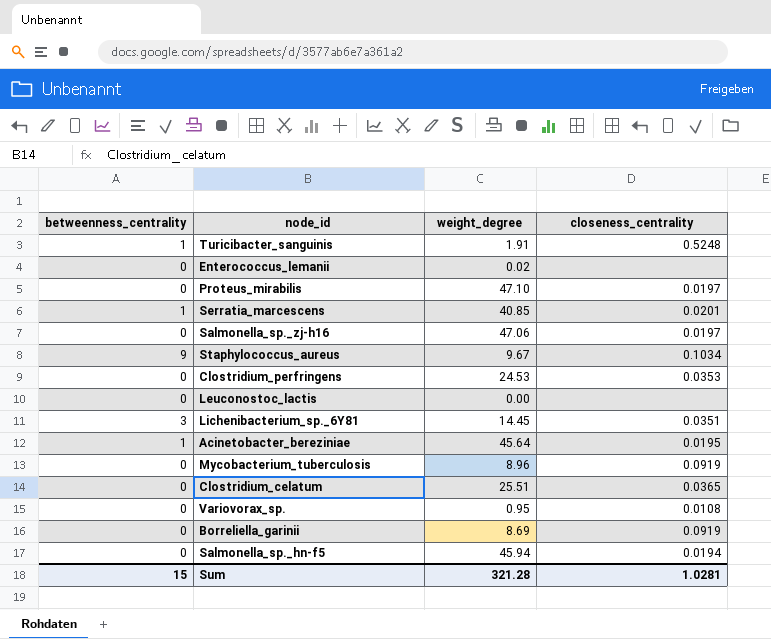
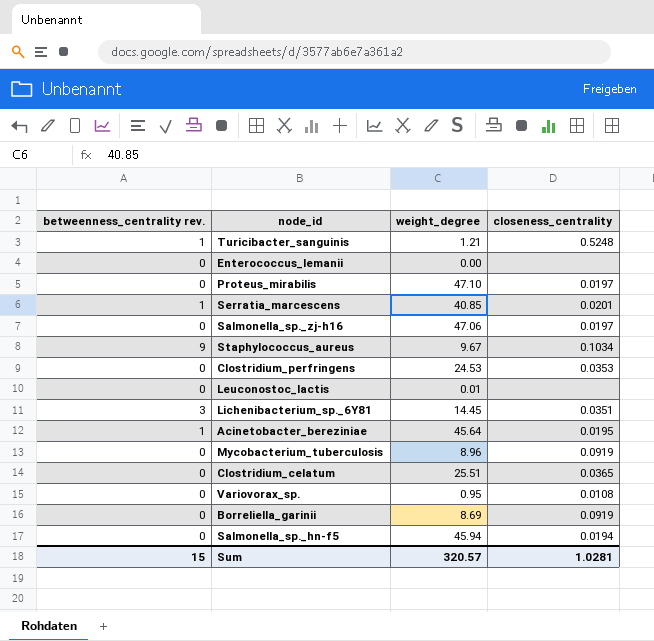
column name: betweenness_centrality -> betweenness_centrality rev.
Turicibacter_sanguinis | weight_degree: 1.91 -> 1.21
Enterococcus_lemanii | weight_degree: 0.02 -> 0.00
Leuconostoc_lactis | weight_degree: 0.00 -> 0.01
Sum | weight_degree: 321.28 -> 320.57

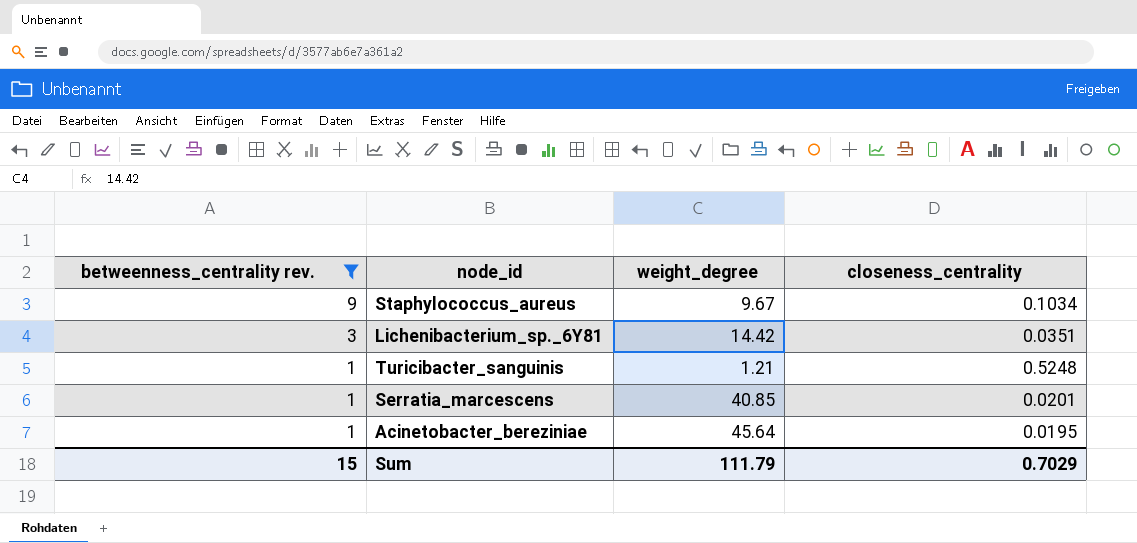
filter: none -> betweenness_centrality rev. != 0
row order: none -> betweenness_centrality rev. descending
Lichenibacterium_sp._6Y81 | weight_degree: 14.45 -> 14.42
Sum | weight_degree: 320.57 -> 111.79
Sum | closeness_centrality: 1.0281 -> 0.7029

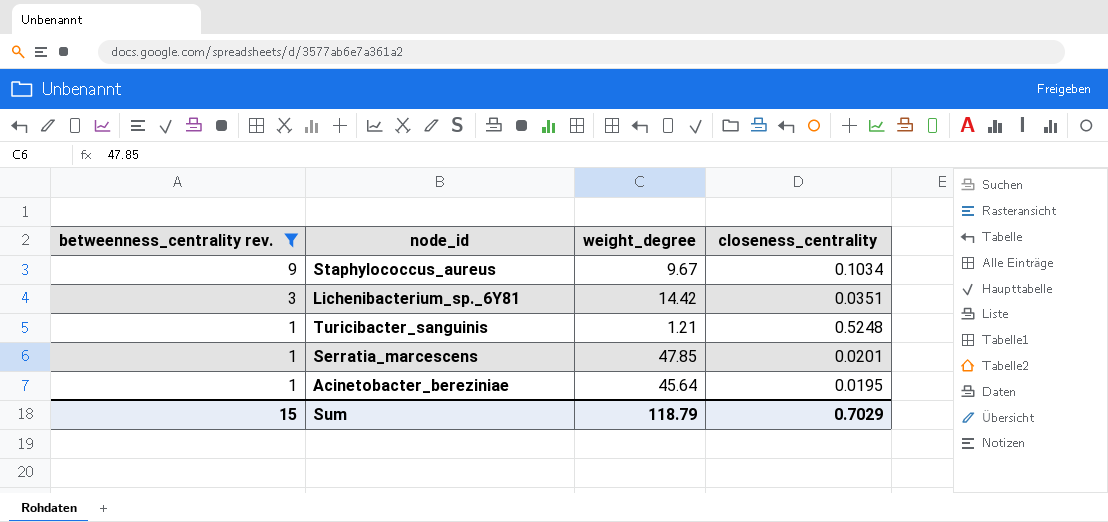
Serratia_marcescens | weight_degree: 40.85 -> 47.85
Sum | weight_degree: 111.79 -> 118.79

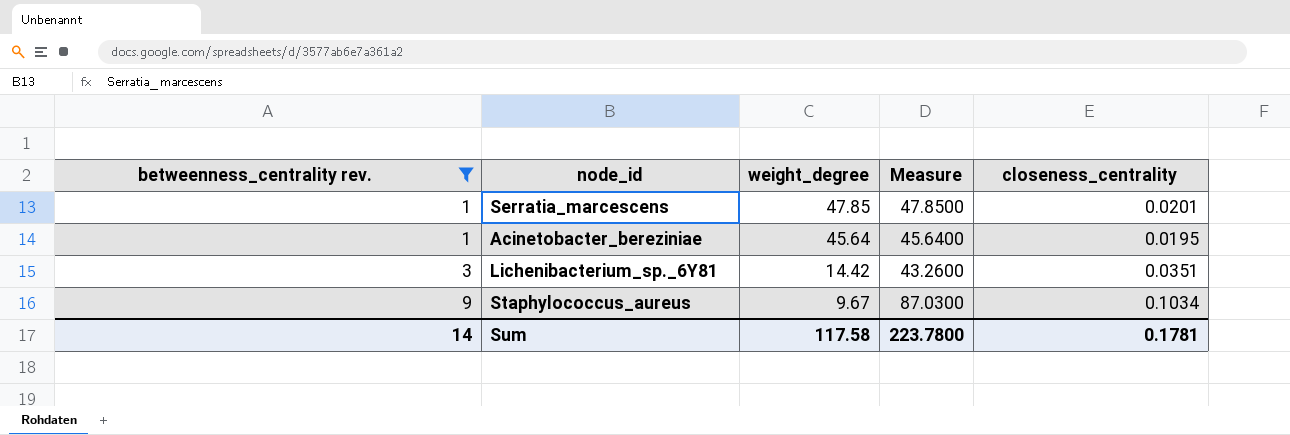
row order: betweenness_centrality rev. descending -> betweenness_centrality rev. ascending
column Measure | formula: none -> [betweenness_centrality rev.] * [weight_degree]
row Turicibacter_sanguinis: 1 | 1.21 | 0.5248 -> none
Sum | betweenness_centrality rev.: 15 -> 14
Sum | weight_degree: 118.79 -> 117.58
Sum | closeness_centrality: 0.7029 -> 0.1781

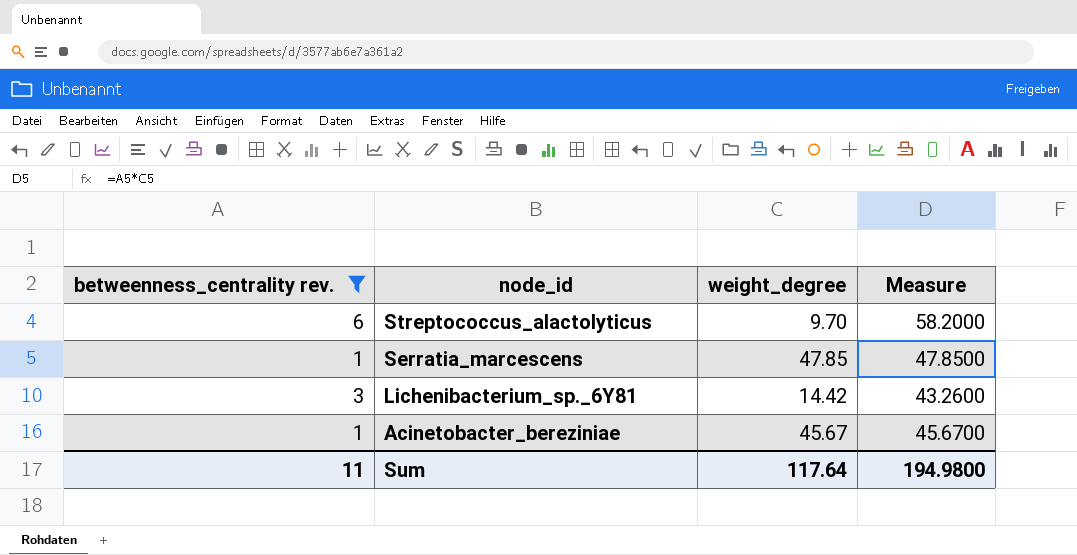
row order: betweenness_centrality rev. ascending -> node_id descending
column closeness_centrality | position: 5 -> none
row Staphylococcus_aureus: 9 | 9.67 | 87.0300 | 0.1034 -> none
row Streptococcus_alactolyticus: none -> 6 | 9.70 | 58.2000
Acinetobacter_bereziniae | weight_degree: 45.64 -> 45.67
Acinetobacter_bereziniae | Measure: 45.6400 -> 45.6700
Sum | betweenness_centrality rev.: 14 -> 11
Sum | weight_degree: 117.58 -> 117.64
Sum | Measure: 223.7800 -> 194.9800

